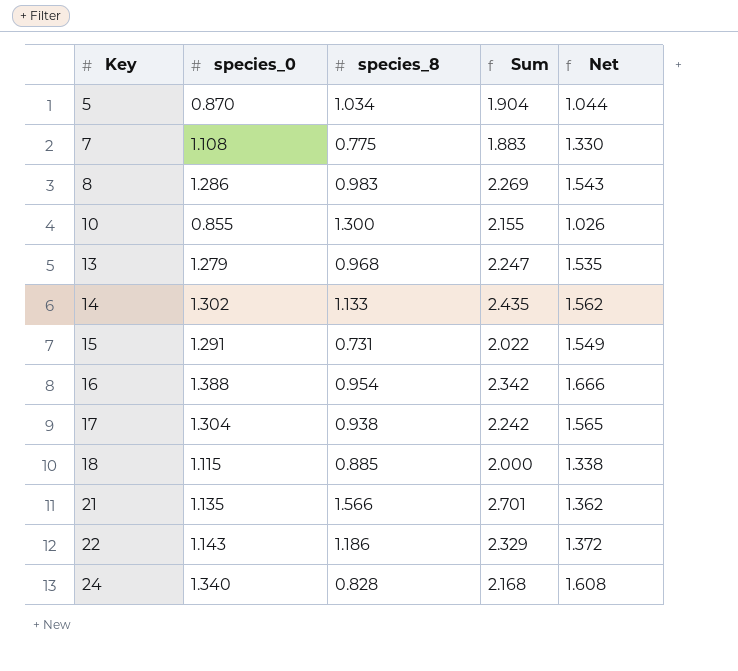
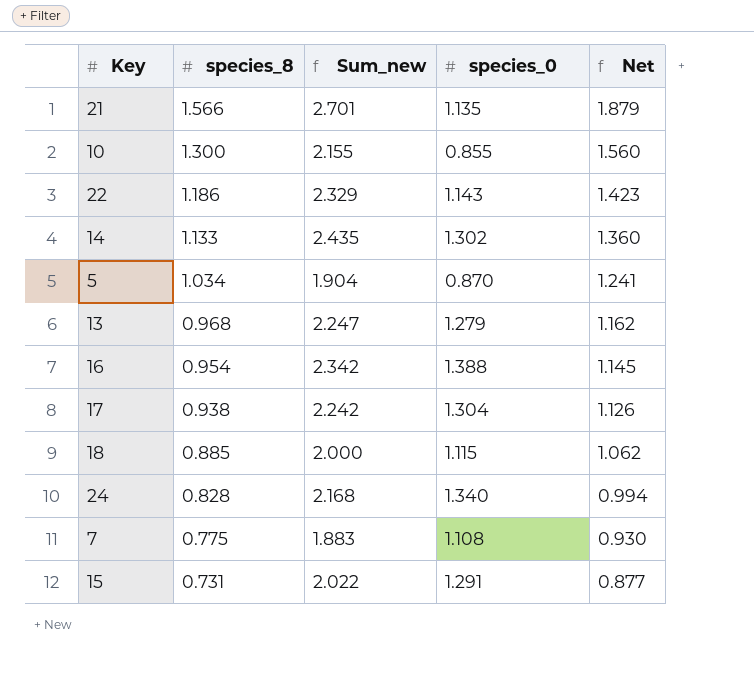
row order: Key ascending -> species_8 descending
column name: Sum -> Sum_new
column species_0 | position: 2 -> 4
column Net | formula: [species_0] * 1.2 -> [species_8] * 1.2
row 8: 1.286 | 0.983 | 2.269 | 1.543 -> none

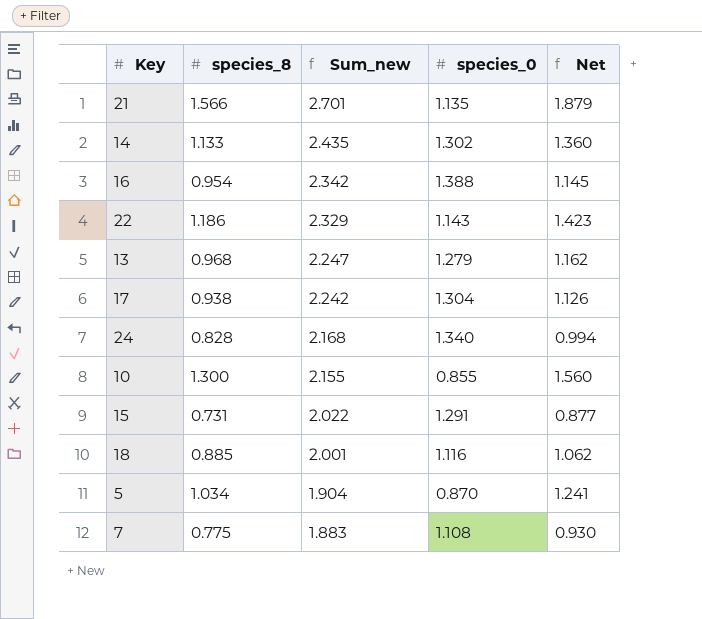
row order: species_8 descending -> Sum_new descending
18 | Sum_new: 2.000 -> 2.001
18 | species_0: 1.115 -> 1.116

